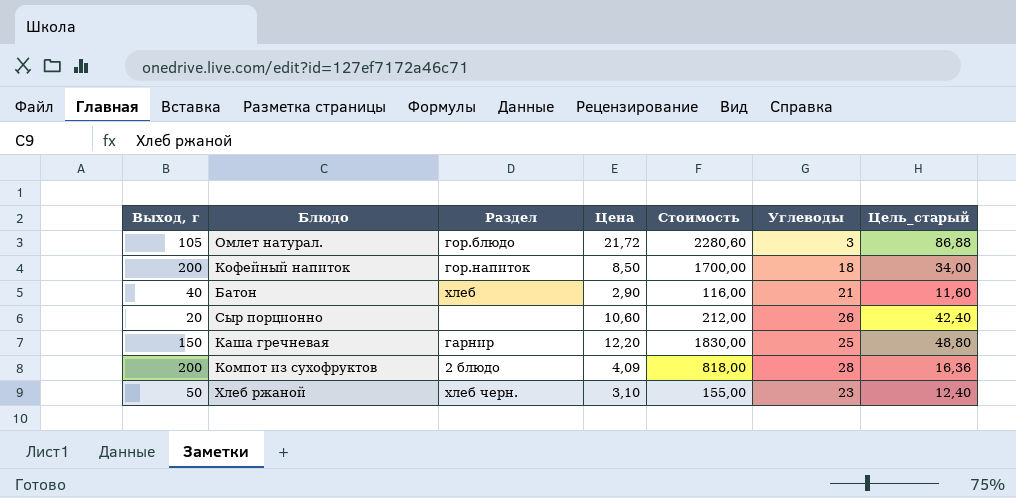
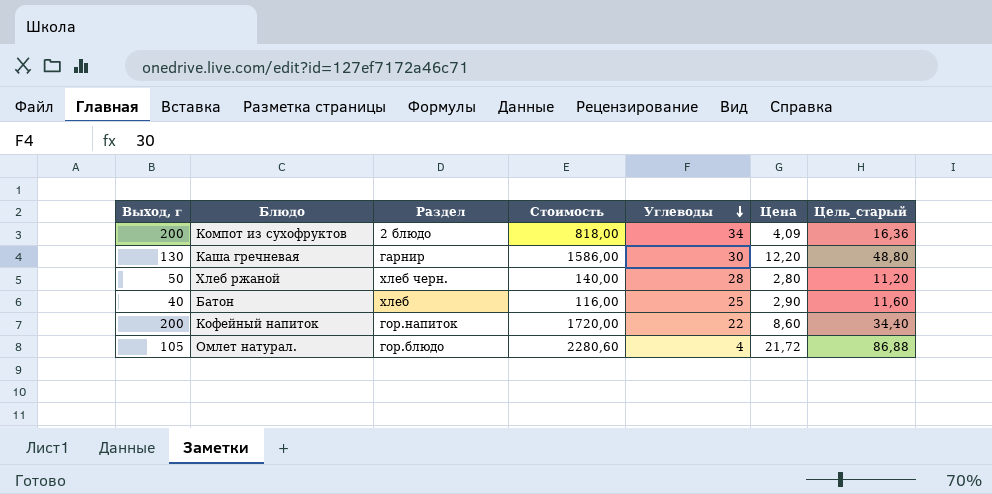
row order: none -> Углеводы descending
column Цена | position: 4 -> 6
row Сыр порционно: 20 | none | 10,60 | 212,00 | 26 | 42,40 -> none
Компот из сухофруктов | Углеводы: 28 -> 34
Каша гречневая | Выход, г: 150 -> 130
Каша гречневая | Стоимость: 1830,00 -> 1586,00
Каша гречневая | Углеводы: 25 -> 30
Хлеб ржаной | Стоимость: 155,00 -> 140,00
Хлеб ржаной | Углеводы: 23 -> 28
Хлеб ржаной | Цена: 3,10 -> 2,80
Хлеб ржаной | Цель_старый: 12,40 -> 11,20
Батон | Углеводы: 21 -> 25
Кофейный напиток | Стоимость: 1700,00 -> 1720,00
Кофейный напиток | Углеводы: 18 -> 22
Кофейный напиток | Цена: 8,50 -> 8,60
Кофейный напиток | Цель_старый: 34,00 -> 34,40
Омлет натурал. | Углеводы: 3 -> 4

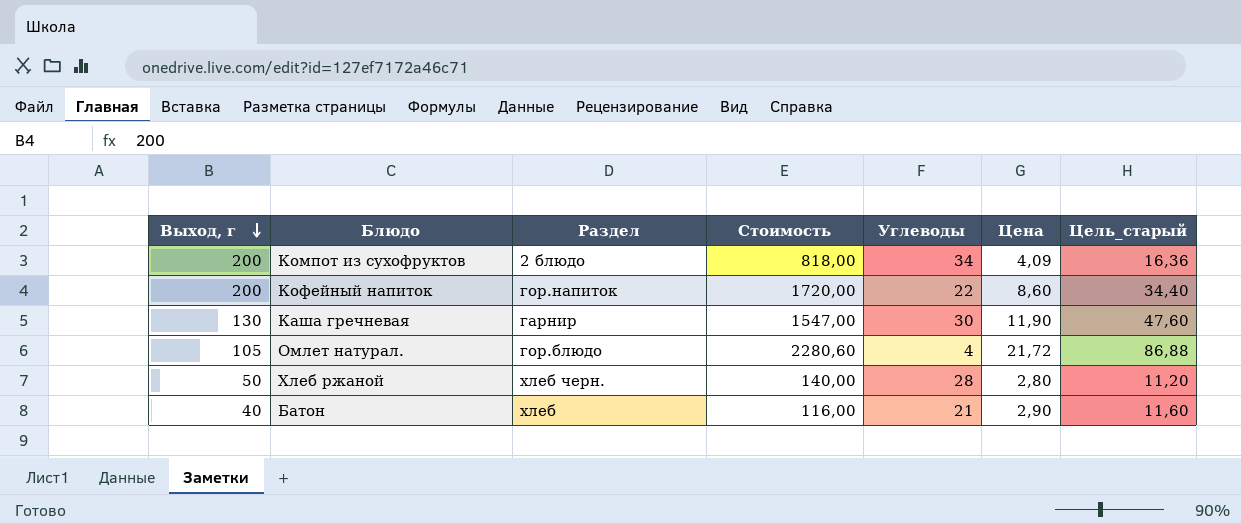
row order: Углеводы descending -> Выход, г descending
Каша гречневая | Стоимость: 1586,00 -> 1547,00
Каша гречневая | Цена: 12,20 -> 11,90
Каша гречневая | Цель_старый: 48,80 -> 47,60
Батон | Углеводы: 25 -> 21

